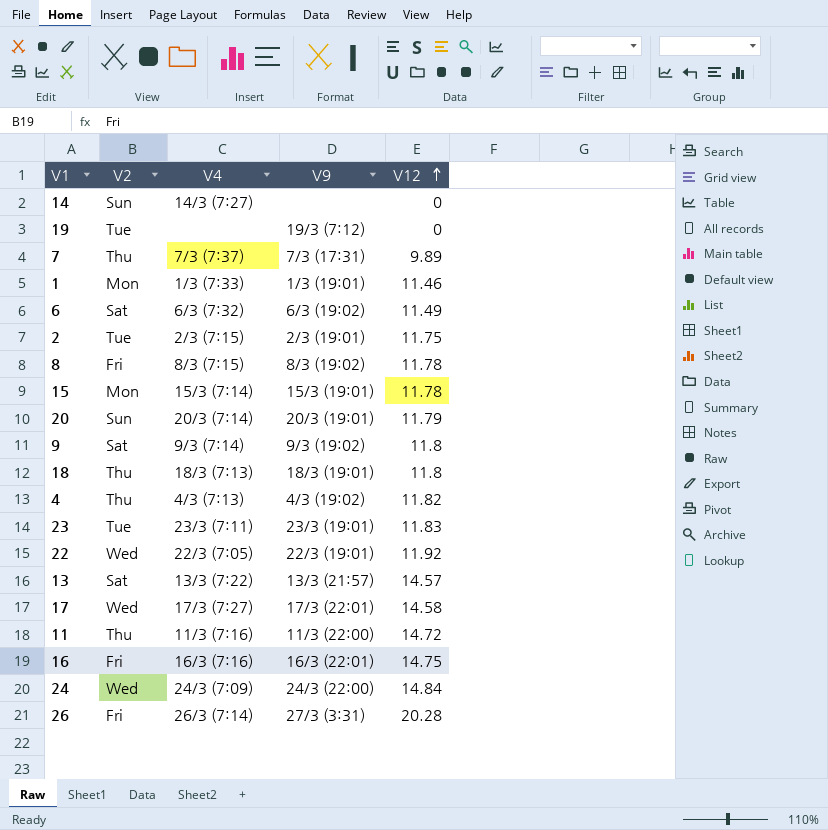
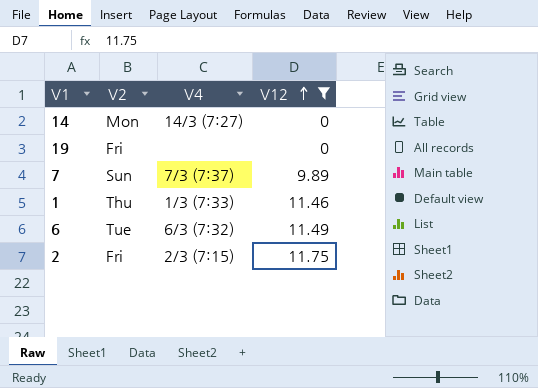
filter: none -> V12 <= 11.75
column V9 | position: 4 -> none
14 | V2: Sun -> Mon
19 | V2: Tue -> Fri
7 | V2: Thu -> Sun
1 | V2: Mon -> Thu
6 | V2: Sat -> Tue
2 | V2: Tue -> Fri

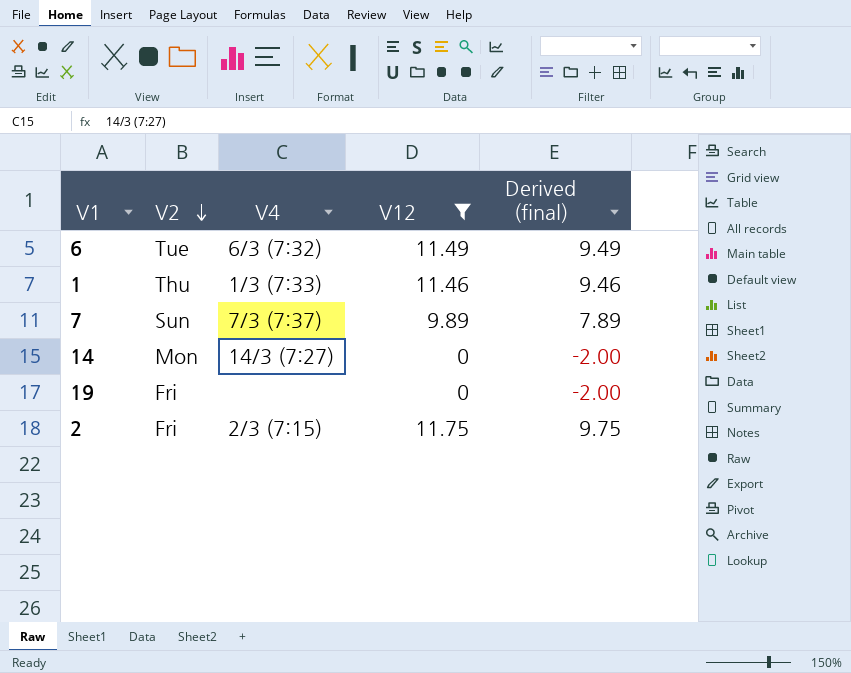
row order: V12 ascending -> V2 descending
column Derived (final) | formula: none -> [V12] - 2

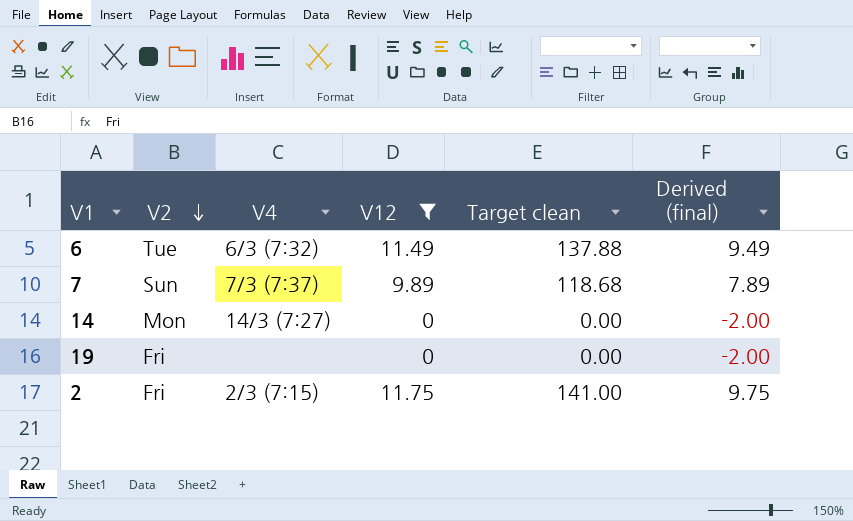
column Target clean | formula: none -> [V12] * 12
row 1: Thu | 1/3 (7:33) | 11.46 | 9.46 -> none

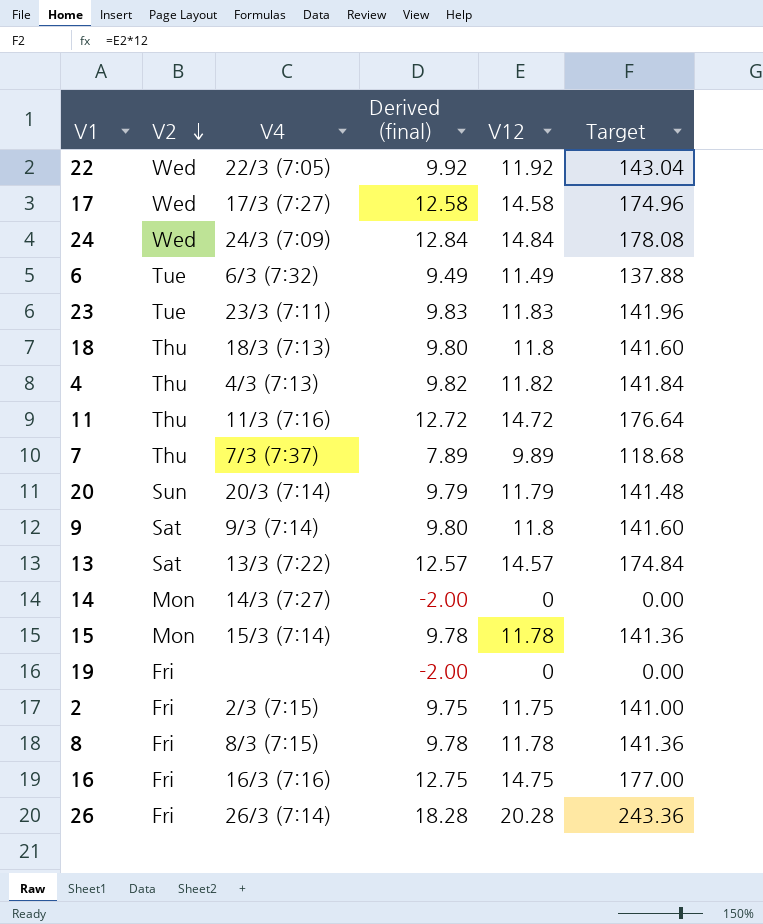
filter: V12 <= 11.75 -> none
column Derived (final) | position: 6 -> 4
column name: Target clean -> Target
7 | V2: Sun -> Thu

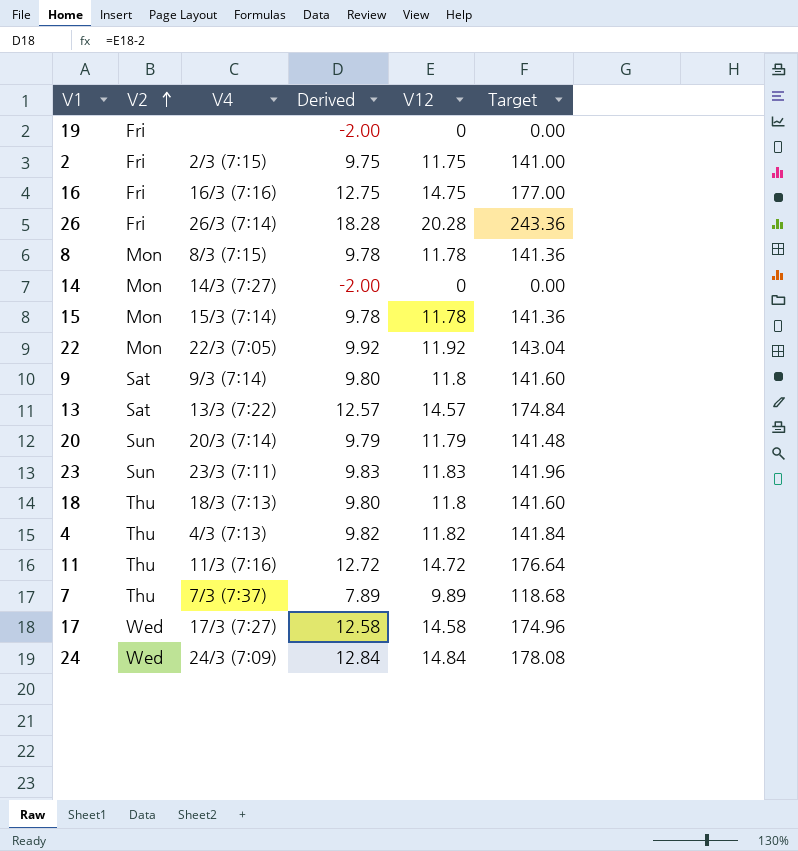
row order: V2 descending -> V2 ascending
column name: Derived (final) -> Derived
row 6: Tue | 6/3 (7:32) | 9.49 | 11.49 | 137.88 -> none
8 | V2: Fri -> Mon
22 | V2: Wed -> Mon
23 | V2: Tue -> Sun

